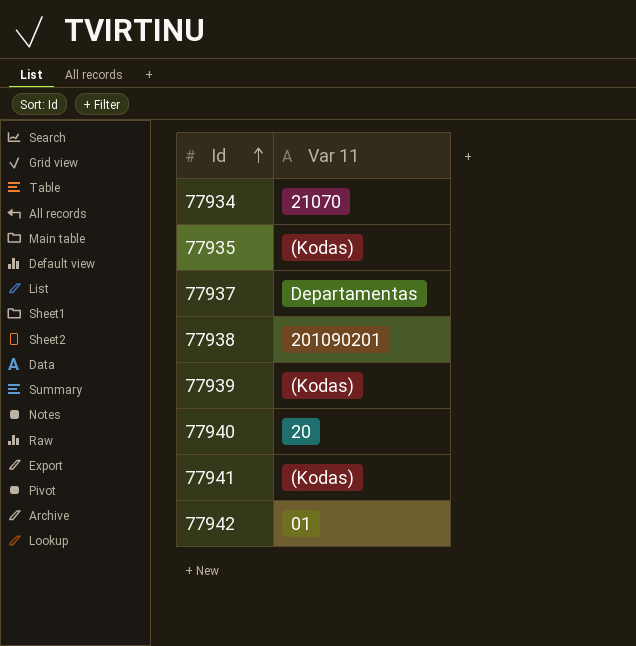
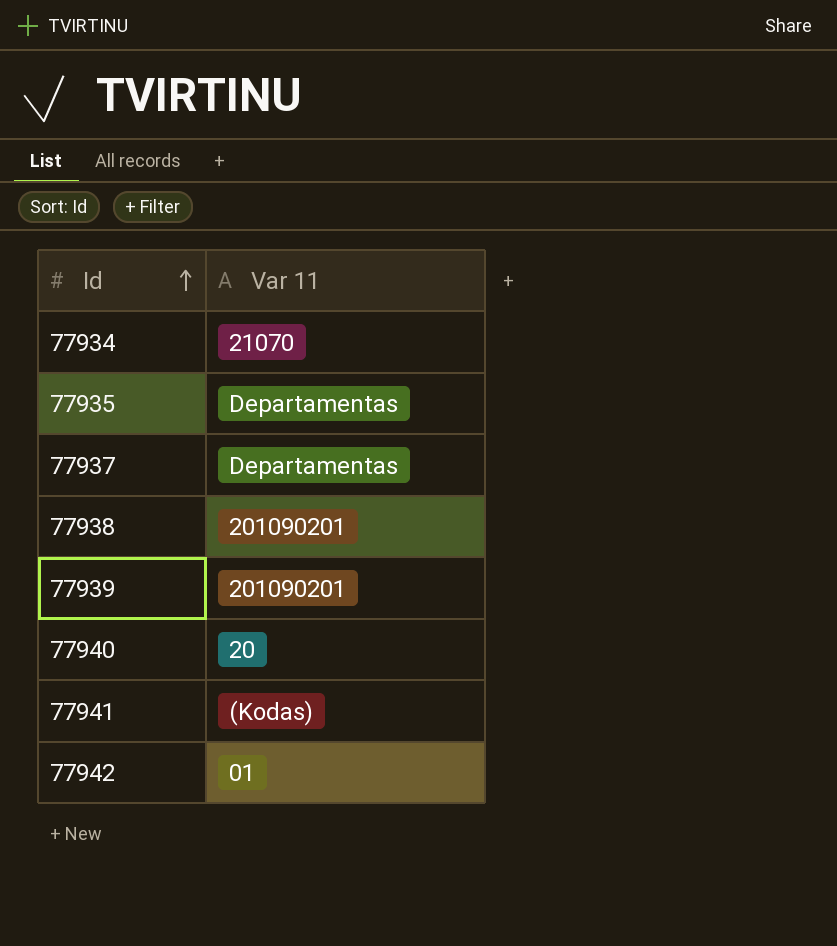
77935 | Var 11: (Kodas) -> Departamentas
77939 | Var 11: (Kodas) -> 201090201

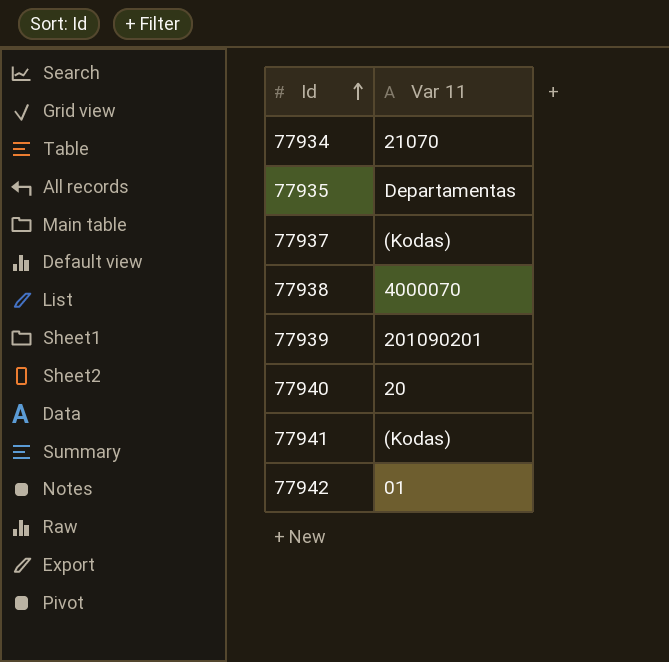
77937 | Var 11: Departamentas -> (Kodas)
77938 | Var 11: 201090201 -> 4000070

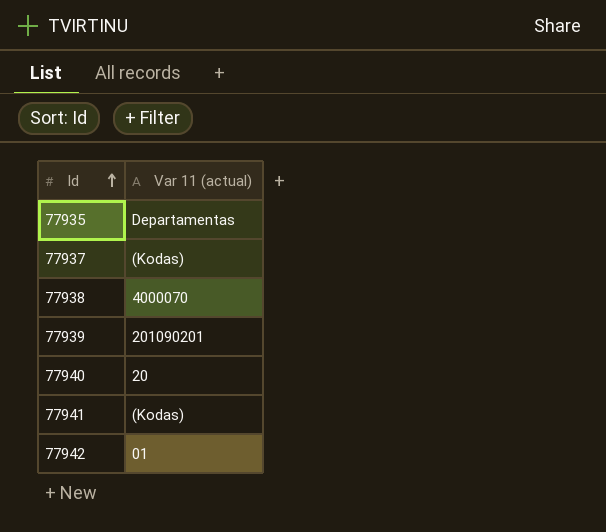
column name: Var 11 -> Var 11 (actual)
row 77934: 21070 -> none

